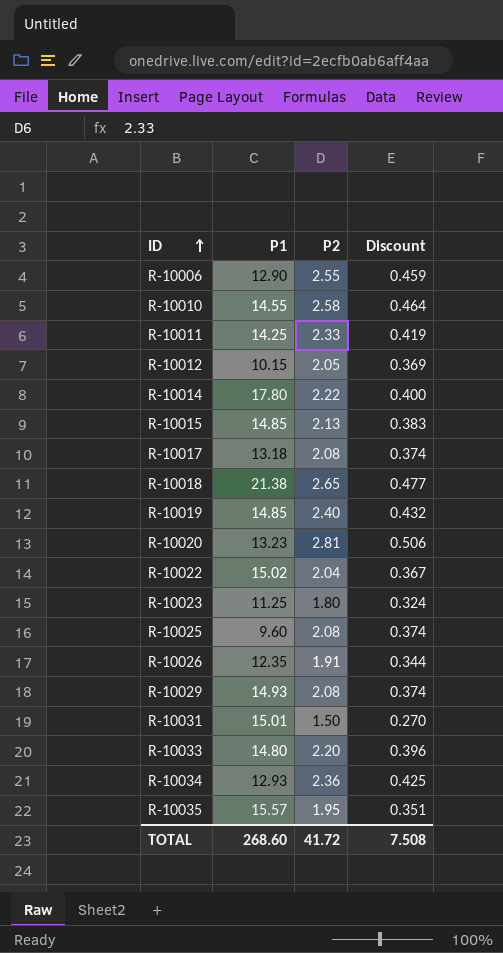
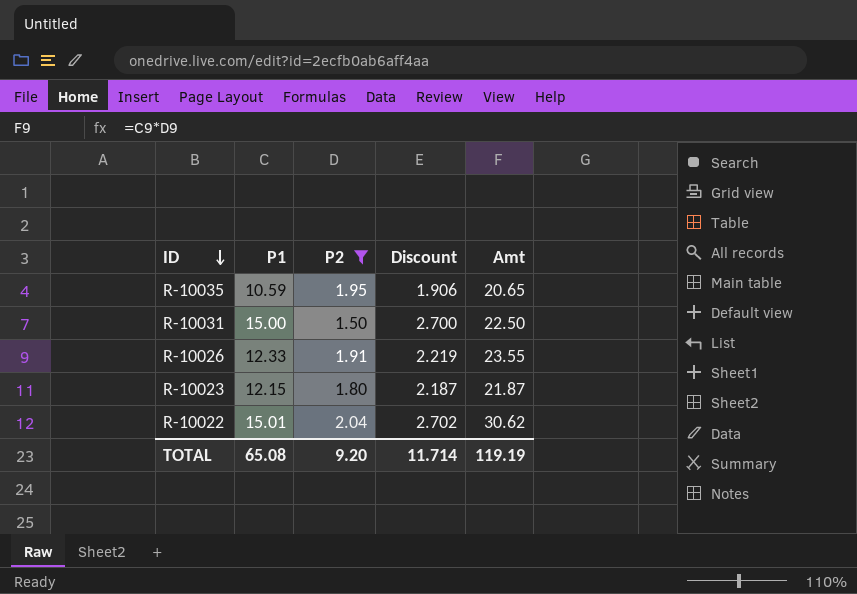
filter: none -> P2 <= 2.04
row order: ID ascending -> ID descending
column Discount | formula: [P2] * 0.18 -> [P1] * 0.18
column Amt | formula: none -> [P1] * [P2]
R-10035 | P1: 15.57 -> 10.59
R-10031 | P1: 15.01 -> 15.00
R-10026 | P1: 12.35 -> 12.33
R-10023 | P1: 11.25 -> 12.15
R-10022 | P1: 15.02 -> 15.01
TOTAL | P1: 268.60 -> 65.08
TOTAL | P2: 41.72 -> 9.20
TOTAL | Discount: 7.508 -> 11.714

